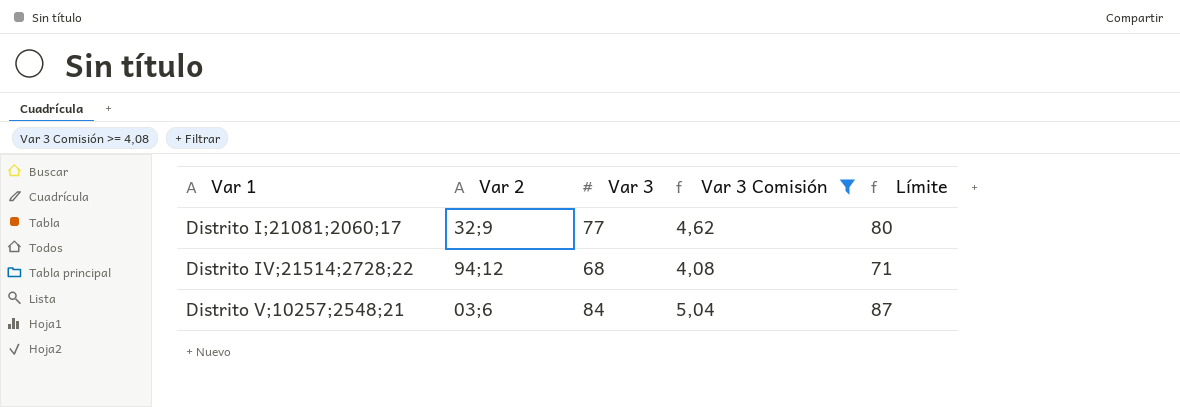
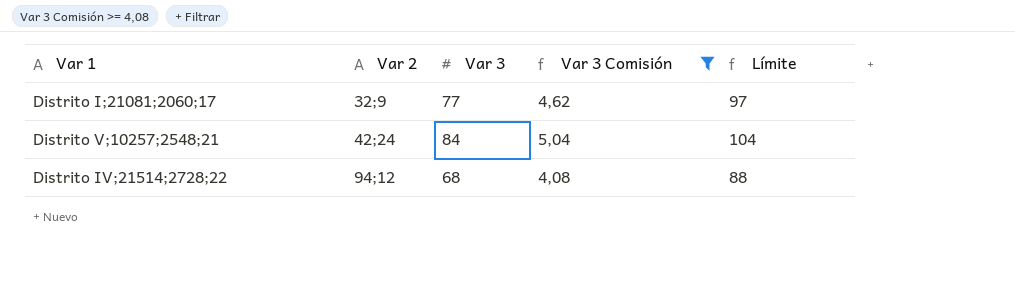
row order: Var 1 ascending -> Var 2 ascending
column Límite | formula: [Var 3] + 3 -> [Var 3] + 20
Distrito V;10257;2548;21 | Var 2: 03;6 -> 42;24

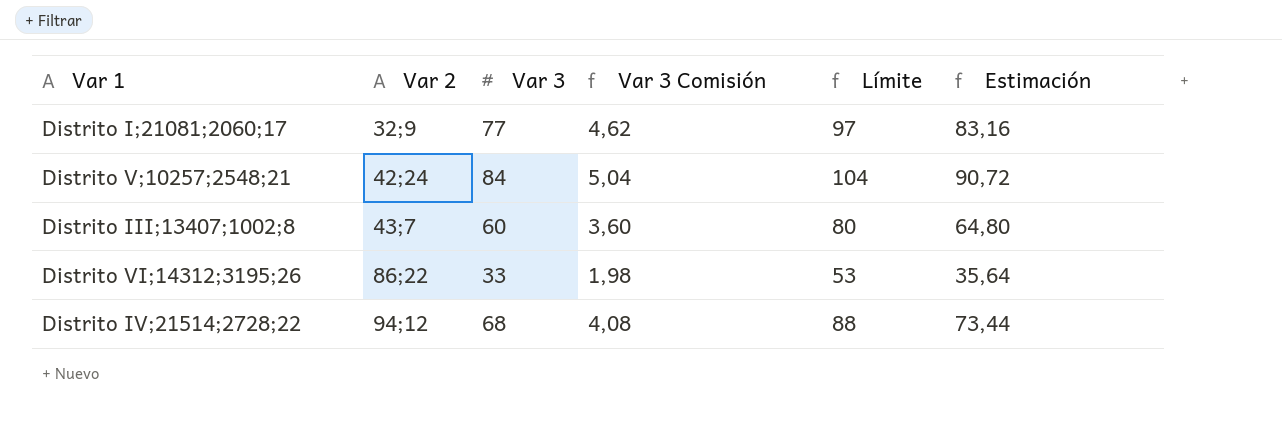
filter: Var 3 Comisión >= 4,08 -> none
column Estimación | formula: none -> [Var 3] * 1,08

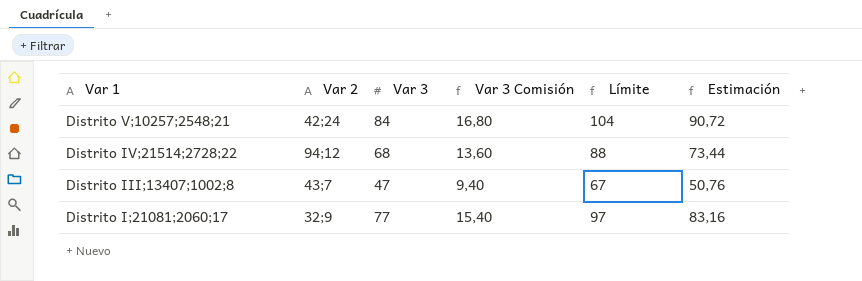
row order: Var 2 ascending -> Var 1 descending
column Var 3 Comisión | formula: [Var 3] * 0,06 -> [Var 3] * 0,2
row Distrito VI;14312;3195;26: 86;22 | 33 | 1,98 | 53 | 35,64 -> none
Distrito III;13407;1002;8 | Var 3: 60 -> 47
Distrito III;13407;1002;8 | Límite: 80 -> 67
Distrito III;13407;1002;8 | Estimación: 64,80 -> 50,76

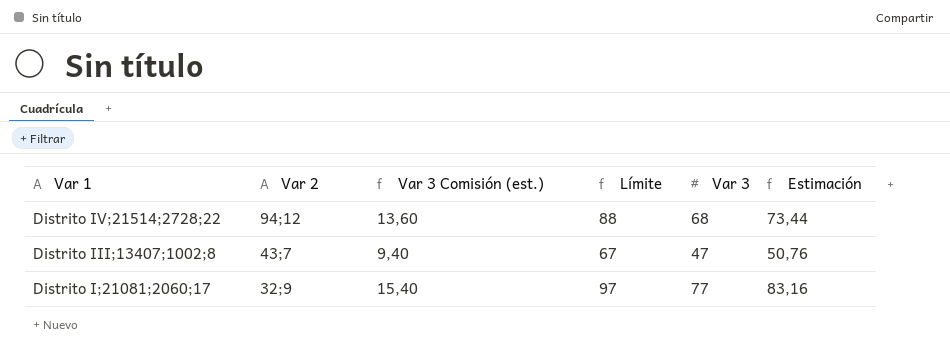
column name: Var 3 Comisión -> Var 3 Comisión (est.)
column Var 3 | position: 3 -> 5
row Distrito V;10257;2548;21: 42;24 | 84 | 16,80 | 104 | 90,72 -> none

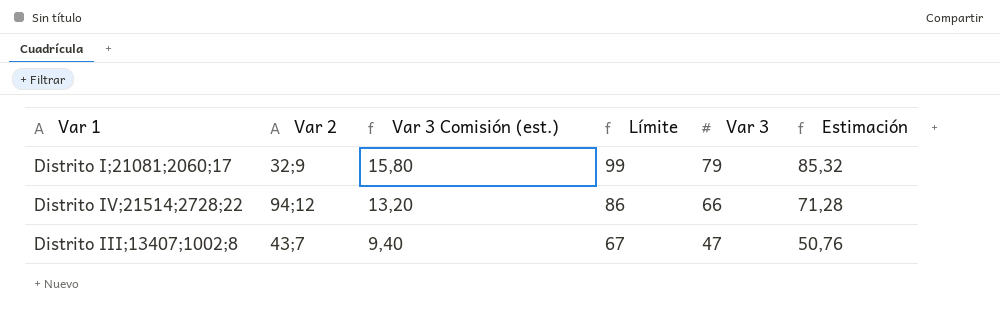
row order: Var 1 descending -> Var 3 Comisión (est.) descending
Distrito I;21081;2060;17 | Var 3 Comisión (est.): 15,40 -> 15,80
Distrito I;21081;2060;17 | Límite: 97 -> 99
Distrito I;21081;2060;17 | Var 3: 77 -> 79
Distrito I;21081;2060;17 | Estimación: 83,16 -> 85,32
Distrito IV;21514;2728;22 | Var 3 Comisión (est.): 13,60 -> 13,20
Distrito IV;21514;2728;22 | Límite: 88 -> 86
Distrito IV;21514;2728;22 | Var 3: 68 -> 66
Distrito IV;21514;2728;22 | Estimación: 73,44 -> 71,28

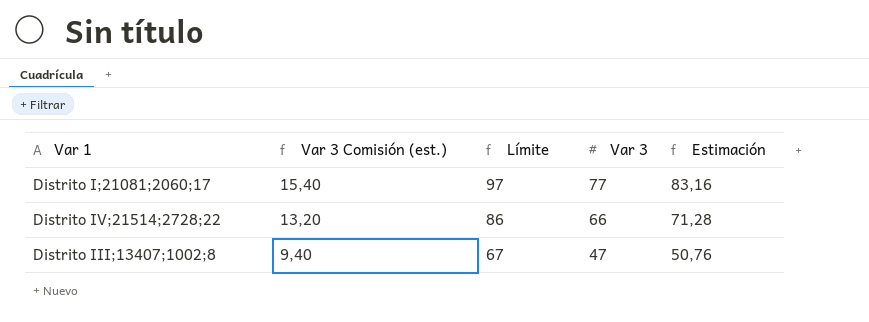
column Var 2 | position: 2 -> none
Distrito I;21081;2060;17 | Var 3 Comisión (est.): 15,80 -> 15,40
Distrito I;21081;2060;17 | Límite: 99 -> 97
Distrito I;21081;2060;17 | Var 3: 79 -> 77
Distrito I;21081;2060;17 | Estimación: 85,32 -> 83,16

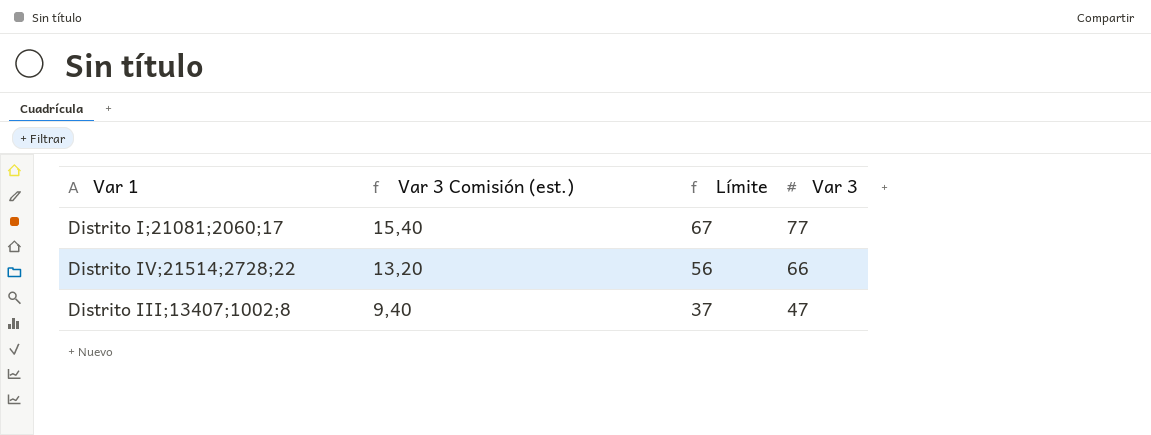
column Estimación | formula: [Var 3] * 1,08 -> none
column Límite | formula: [Var 3] + 20 -> [Var 3] - 10

